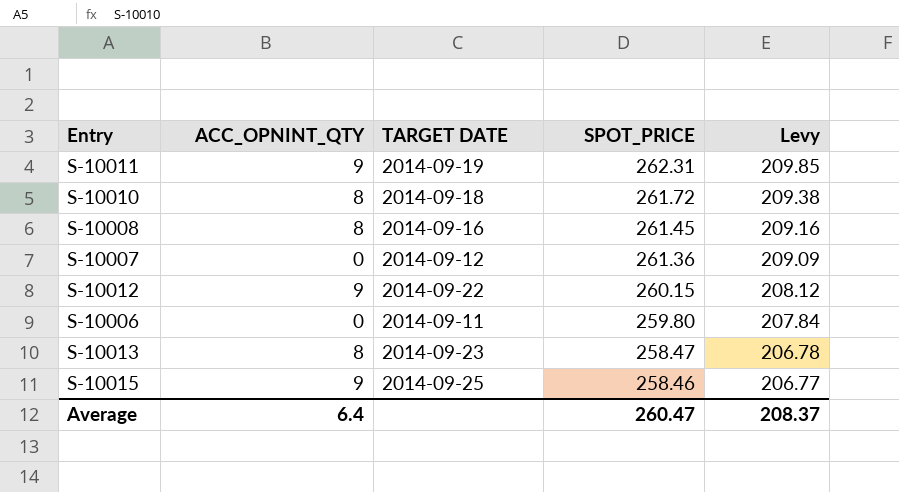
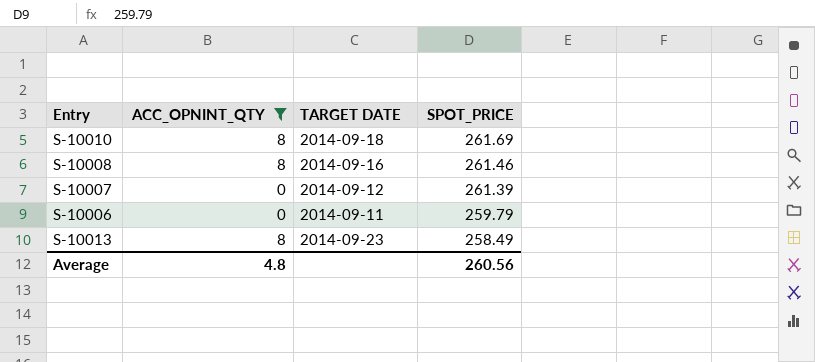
filter: none -> ACC_OPNINT_QTY != 9
column Levy | formula: [SPOT_PRICE] * 0.8 -> none
S-10010 | SPOT_PRICE: 261.72 -> 261.69
S-10008 | SPOT_PRICE: 261.45 -> 261.46
S-10007 | SPOT_PRICE: 261.36 -> 261.39
S-10006 | SPOT_PRICE: 259.80 -> 259.79
S-10013 | SPOT_PRICE: 258.47 -> 258.49
Average | ACC_OPNINT_QTY: 6.4 -> 4.8
Average | SPOT_PRICE: 260.47 -> 260.56

